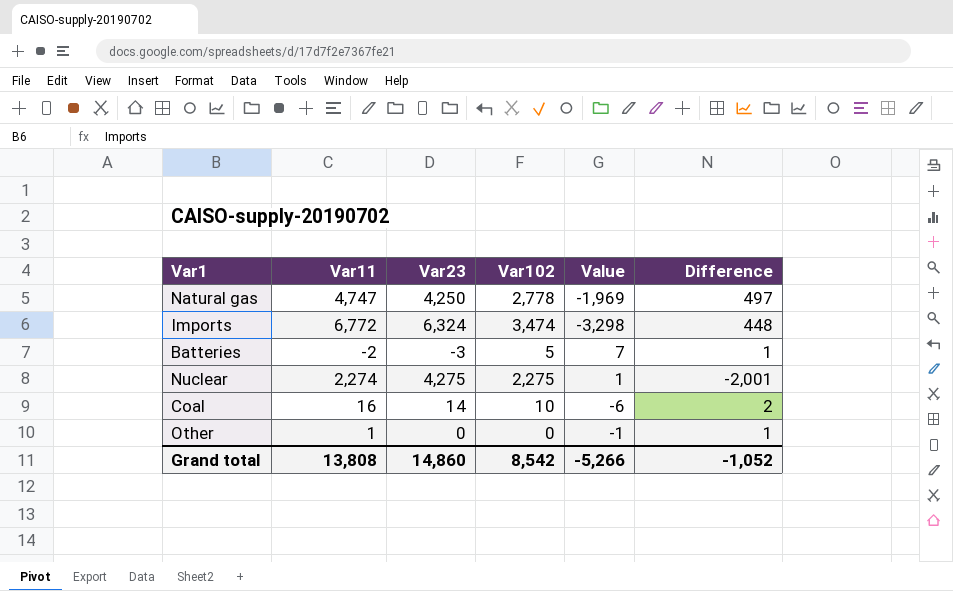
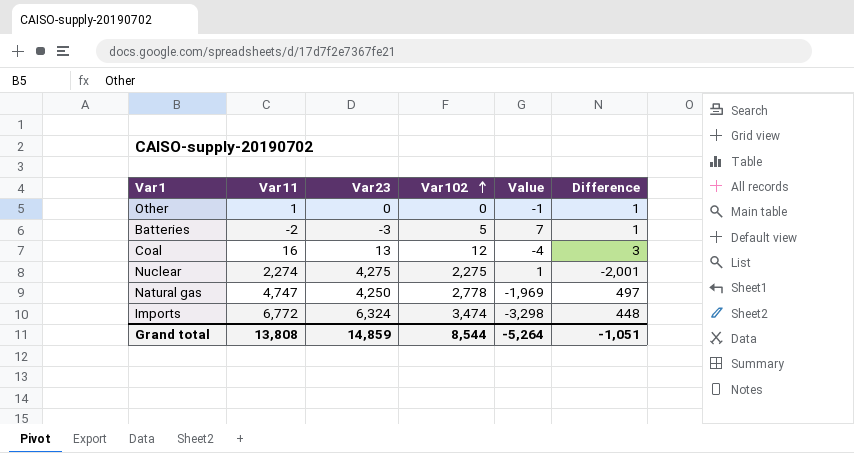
row order: none -> Var102 ascending
Coal | Var23: 14 -> 13
Coal | Var102: 10 -> 12
Coal | Value: -6 -> -4
Coal | Difference: 2 -> 3
Grand total | Var23: 14,860 -> 14,859
Grand total | Var102: 8,542 -> 8,544
Grand total | Value: -5,266 -> -5,264
Grand total | Difference: -1,052 -> -1,051

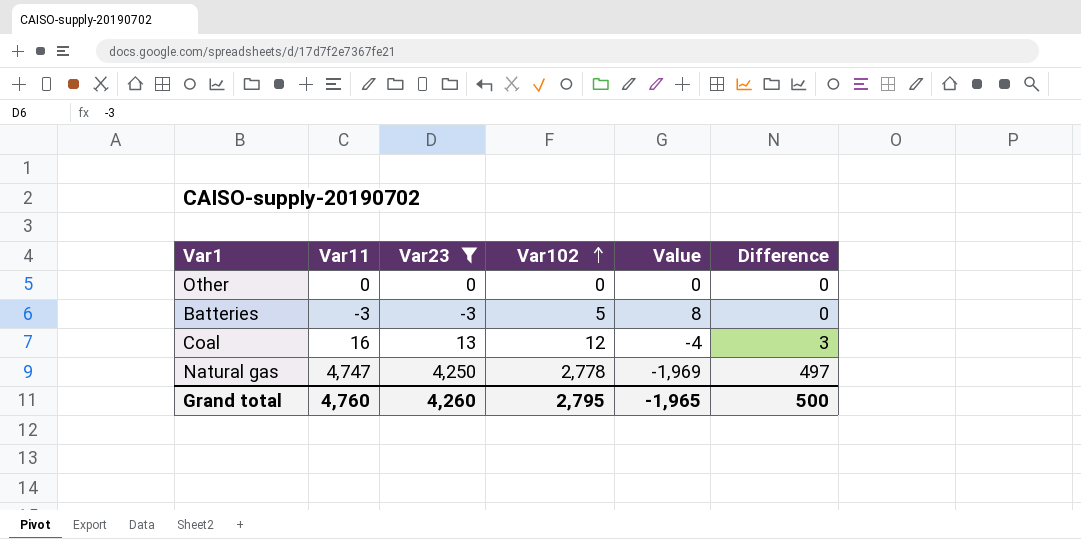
filter: none -> Var23 <= 4,250
Other | Var11: 1 -> 0
Other | Value: -1 -> 0
Other | Difference: 1 -> 0
Batteries | Var11: -2 -> -3
Batteries | Value: 7 -> 8
Batteries | Difference: 1 -> 0
Grand total | Var11: 13,808 -> 4,760
Grand total | Var23: 14,859 -> 4,260
Grand total | Var102: 8,544 -> 2,795
Grand total | Value: -5,264 -> -1,965
Grand total | Difference: -1,051 -> 500

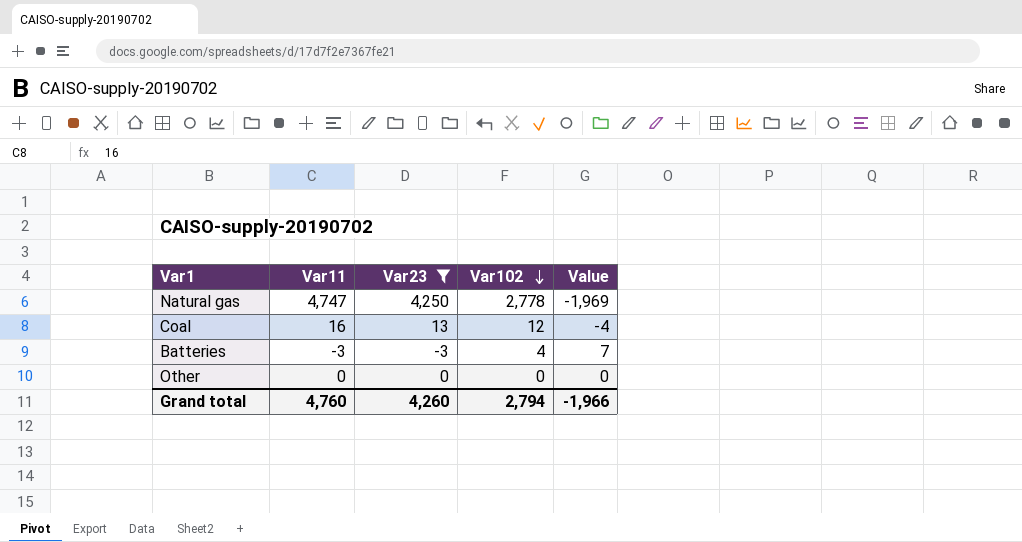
row order: Var102 ascending -> Var102 descending
column Difference | formula: [Var11] - [Var23] -> none
Batteries | Var102: 5 -> 4
Batteries | Value: 8 -> 7
Grand total | Var102: 2,795 -> 2,794
Grand total | Value: -1,965 -> -1,966

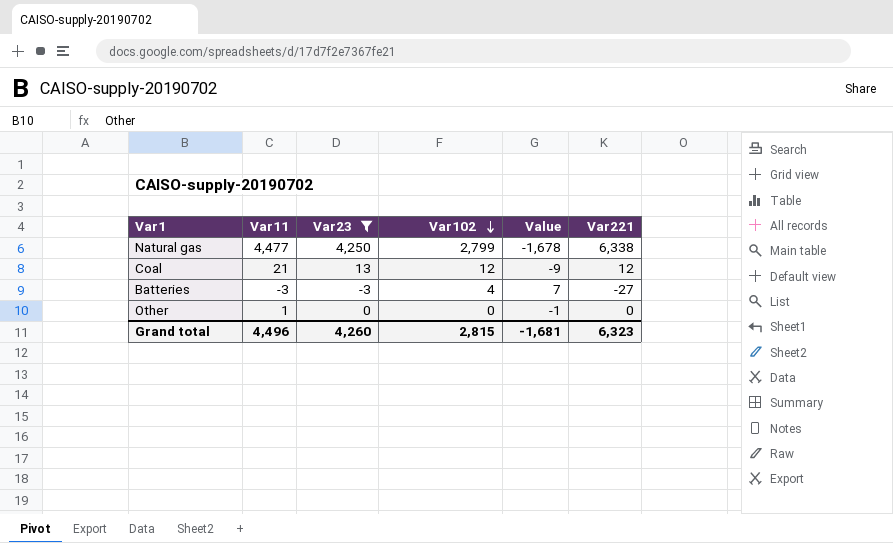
column Var221 | position: none -> 6
Natural gas | Var11: 4,747 -> 4,477
Natural gas | Var102: 2,778 -> 2,799
Natural gas | Value: -1,969 -> -1,678
Coal | Var11: 16 -> 21
Coal | Value: -4 -> -9
Other | Var11: 0 -> 1
Other | Value: 0 -> -1
Grand total | Var11: 4,760 -> 4,496
Grand total | Var102: 2,794 -> 2,815
Grand total | Value: -1,966 -> -1,681

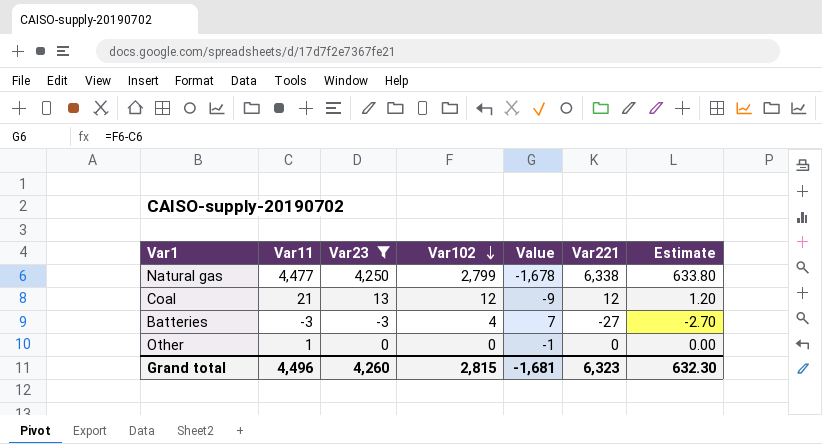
column Estimate | formula: none -> [Var221] * 0.1

